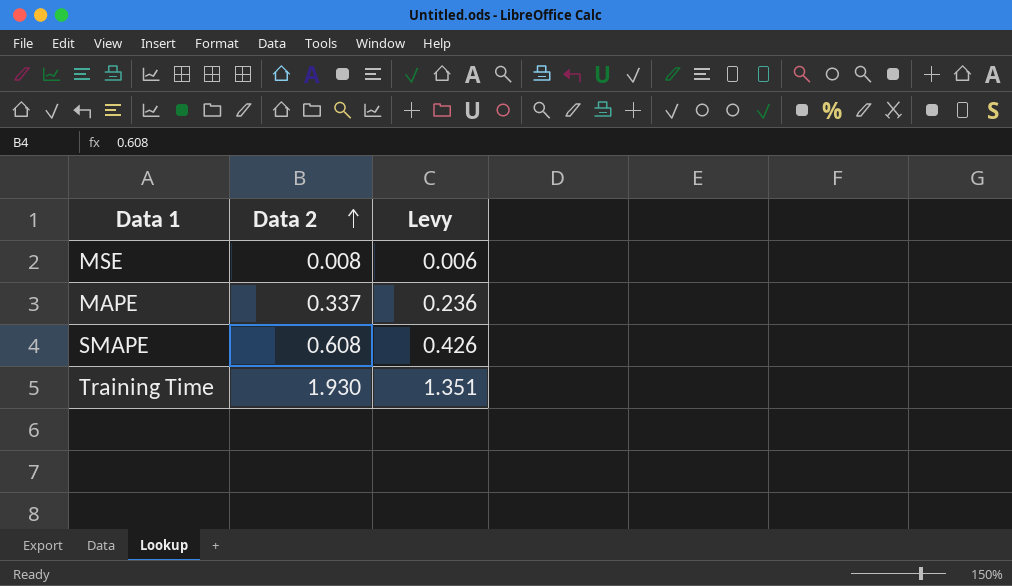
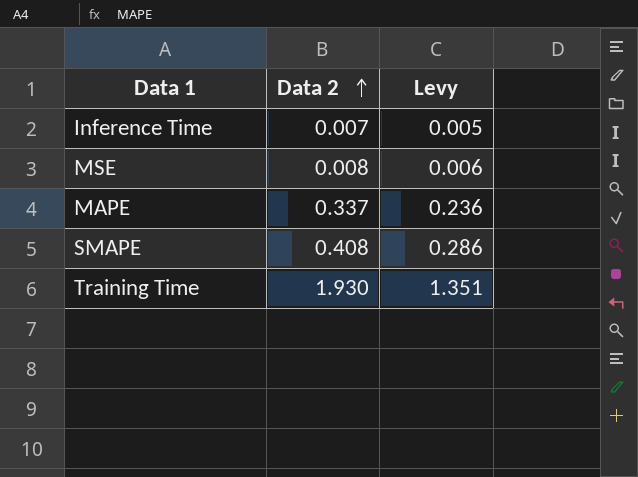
row Inference Time: none -> 0.007 | 0.005
SMAPE | Data 2: 0.608 -> 0.408
SMAPE | Levy: 0.426 -> 0.286

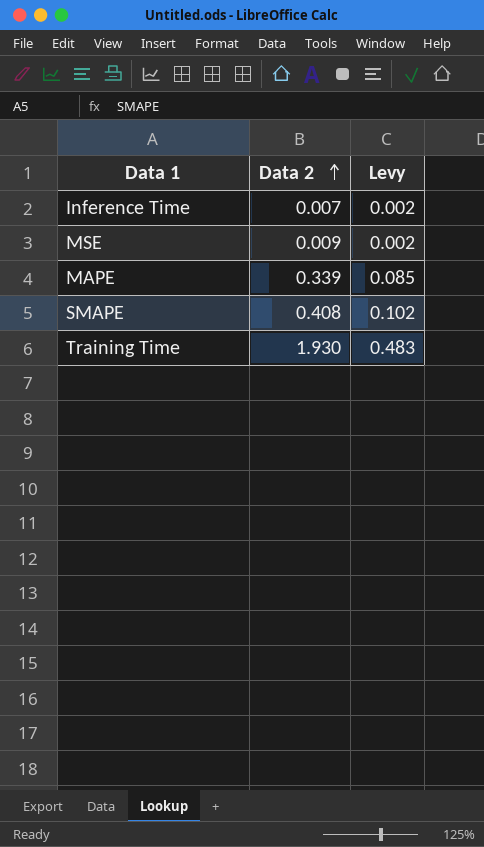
column Levy | formula: [Data 2] * 0.7 -> [Data 2] * 0.25
MSE | Data 2: 0.008 -> 0.009
MAPE | Data 2: 0.337 -> 0.339

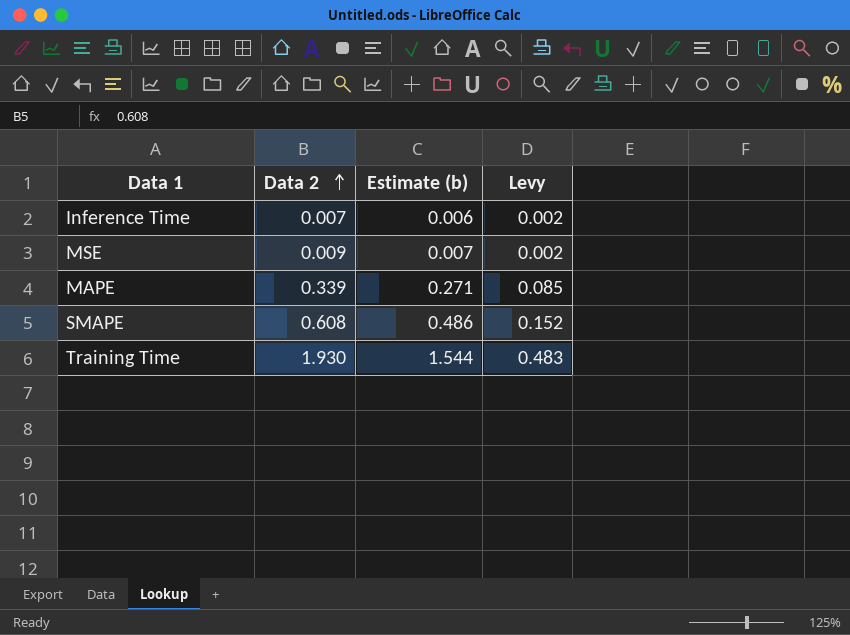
column Estimate (b) | formula: none -> [Data 2] * 0.8
SMAPE | Data 2: 0.408 -> 0.608
SMAPE | Levy: 0.102 -> 0.152

